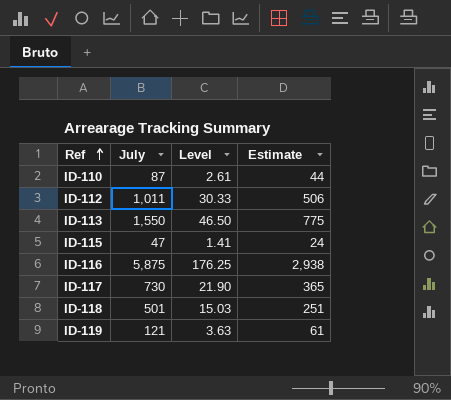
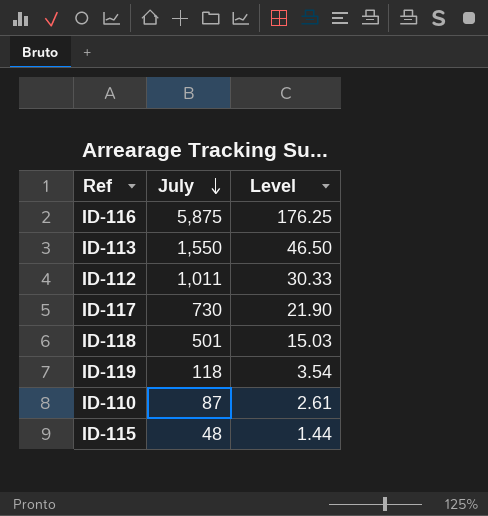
row order: Ref ascending -> July descending
column Estimate | formula: [July] * 0.5 -> none
ID-119 | July: 121 -> 118
ID-119 | Level: 3.63 -> 3.54
ID-115 | July: 47 -> 48
ID-115 | Level: 1.41 -> 1.44

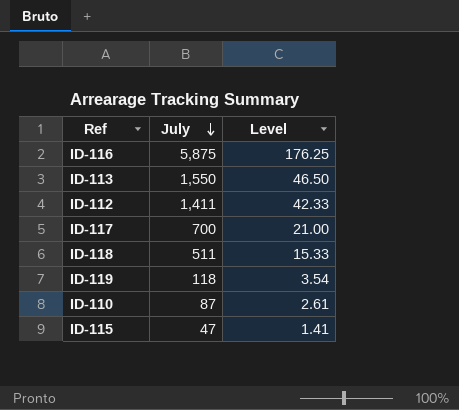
ID-112 | July: 1,011 -> 1,411
ID-112 | Level: 30.33 -> 42.33
ID-117 | July: 730 -> 700
ID-117 | Level: 21.90 -> 21.00
ID-118 | July: 501 -> 511
ID-118 | Level: 15.03 -> 15.33
ID-115 | July: 48 -> 47
ID-115 | Level: 1.44 -> 1.41

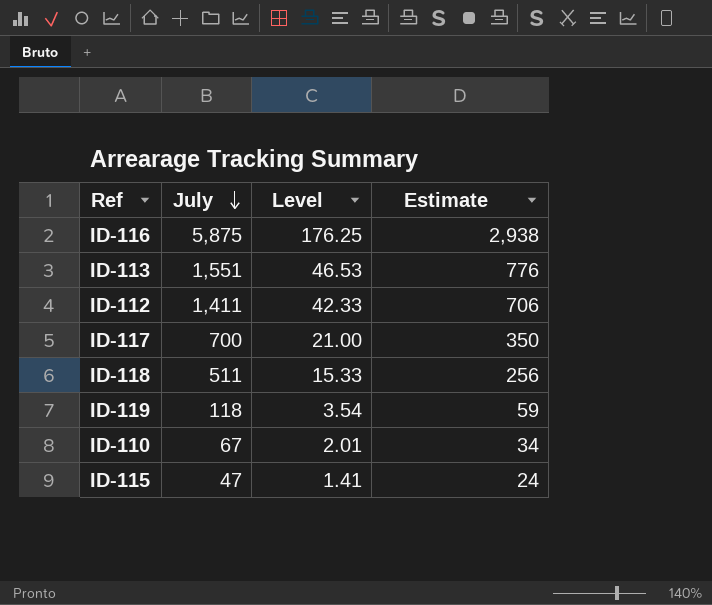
column Estimate | formula: none -> [July] * 0.5
ID-113 | July: 1,550 -> 1,551
ID-113 | Level: 46.50 -> 46.53
ID-110 | July: 87 -> 67
ID-110 | Level: 2.61 -> 2.01

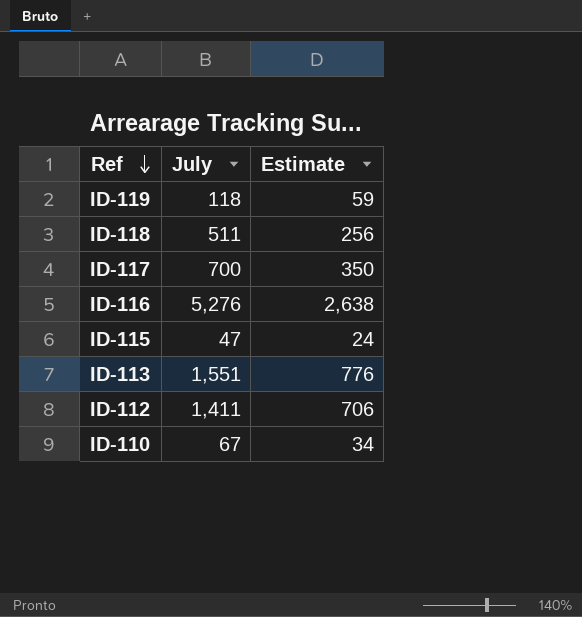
row order: July descending -> Ref descending
column Level | formula: [July] * 0.03 -> none
ID-116 | July: 5,875 -> 5,276
ID-116 | Estimate: 2,938 -> 2,638

